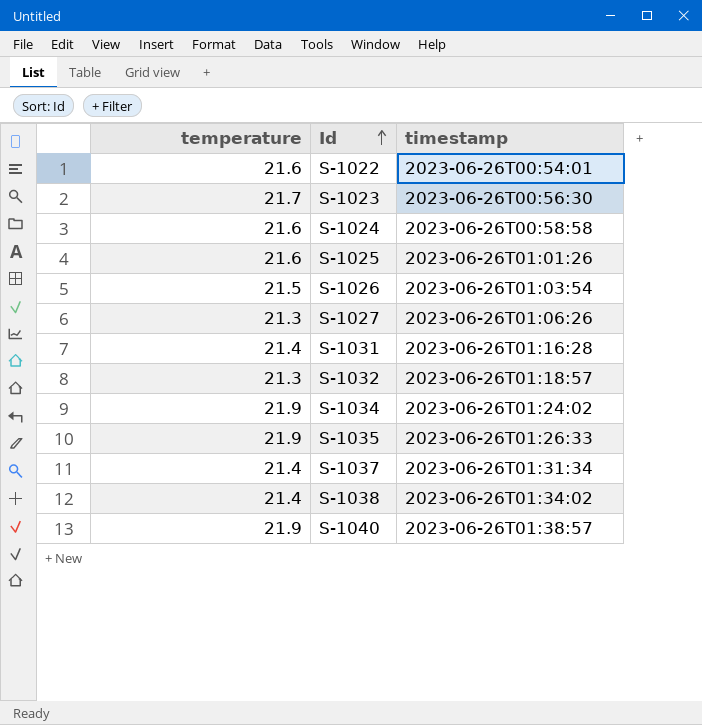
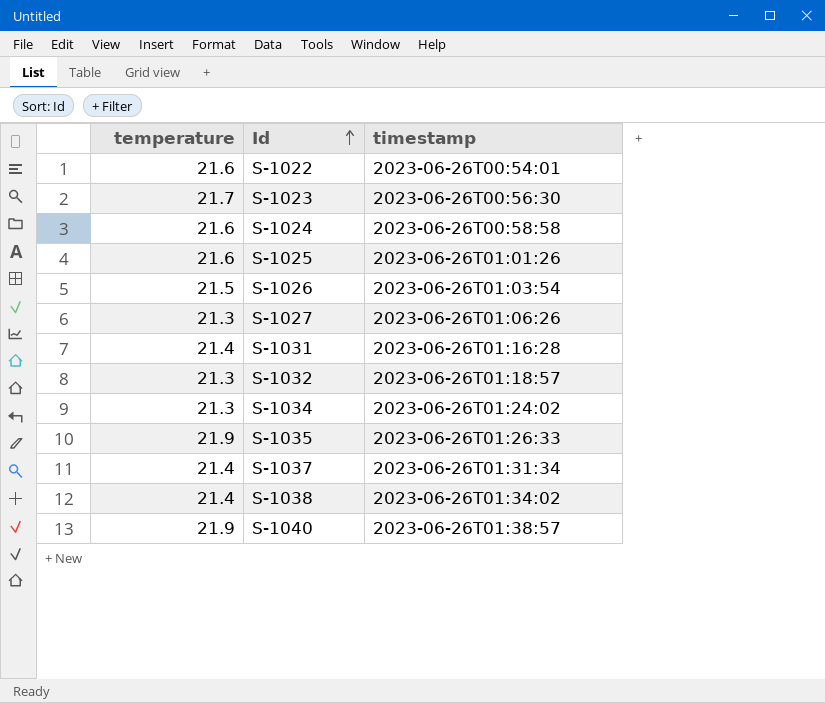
S-1034 | temperature: 21.9 -> 21.3

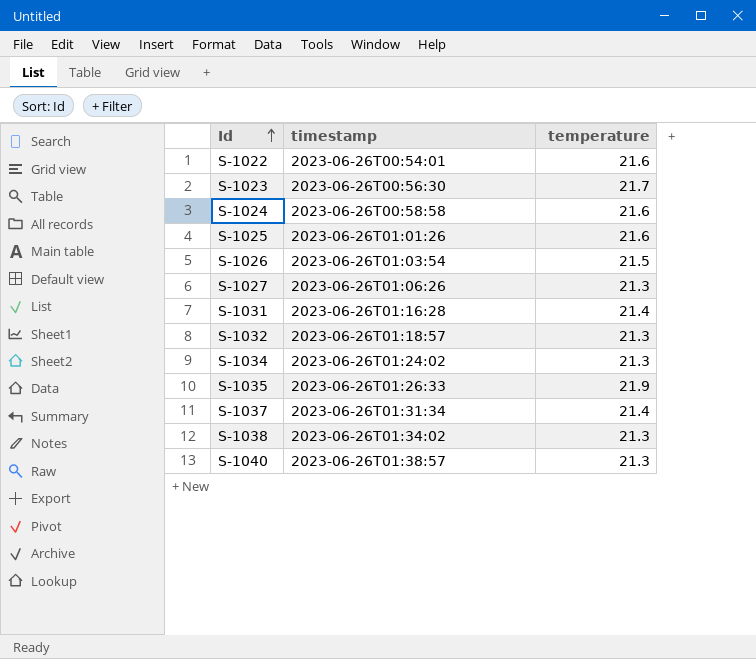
column temperature | position: 1 -> 3
S-1038 | temperature: 21.4 -> 21.3
S-1040 | temperature: 21.9 -> 21.3

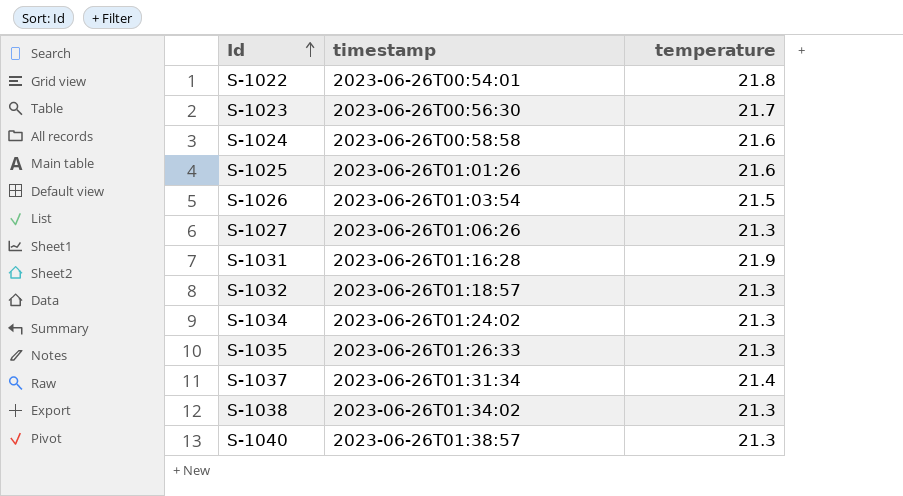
S-1022 | temperature: 21.6 -> 21.8
S-1031 | temperature: 21.4 -> 21.9
S-1035 | temperature: 21.9 -> 21.3

